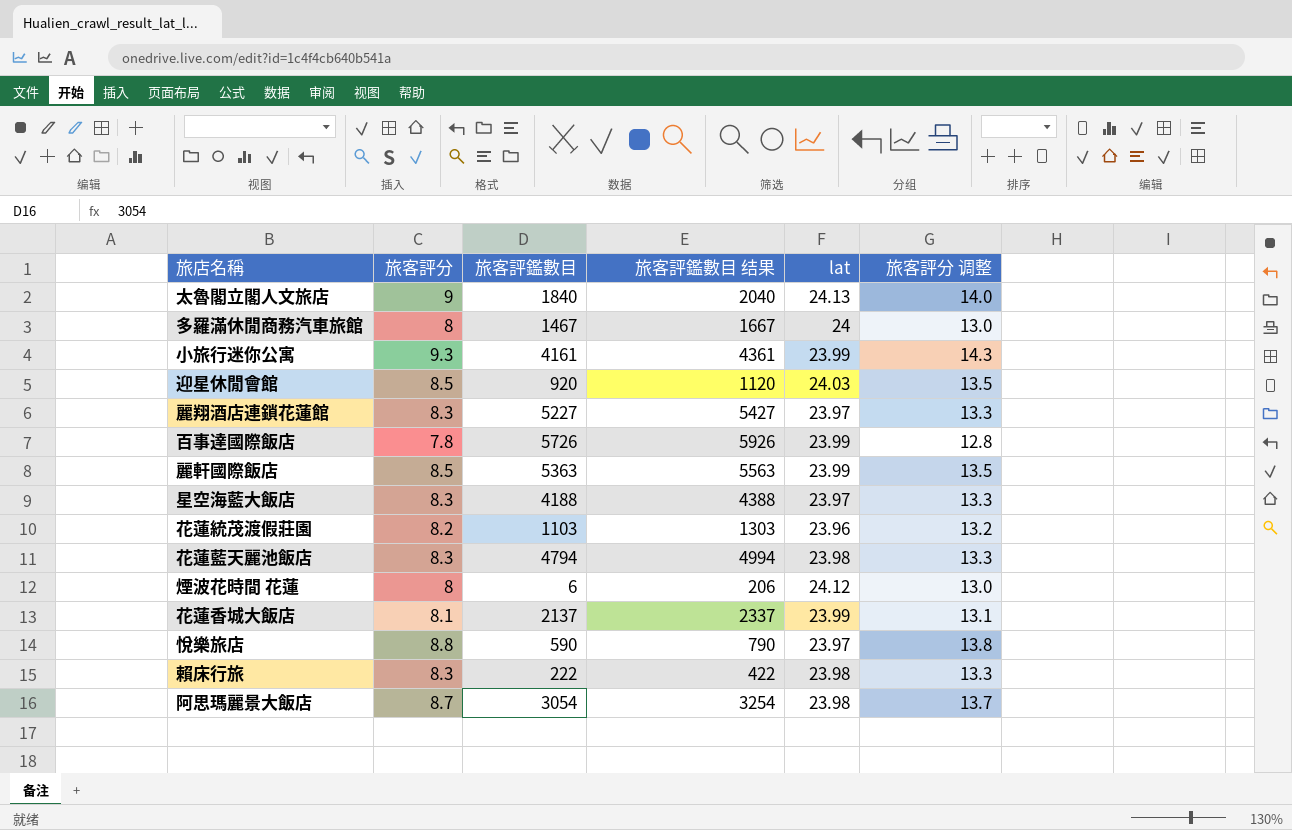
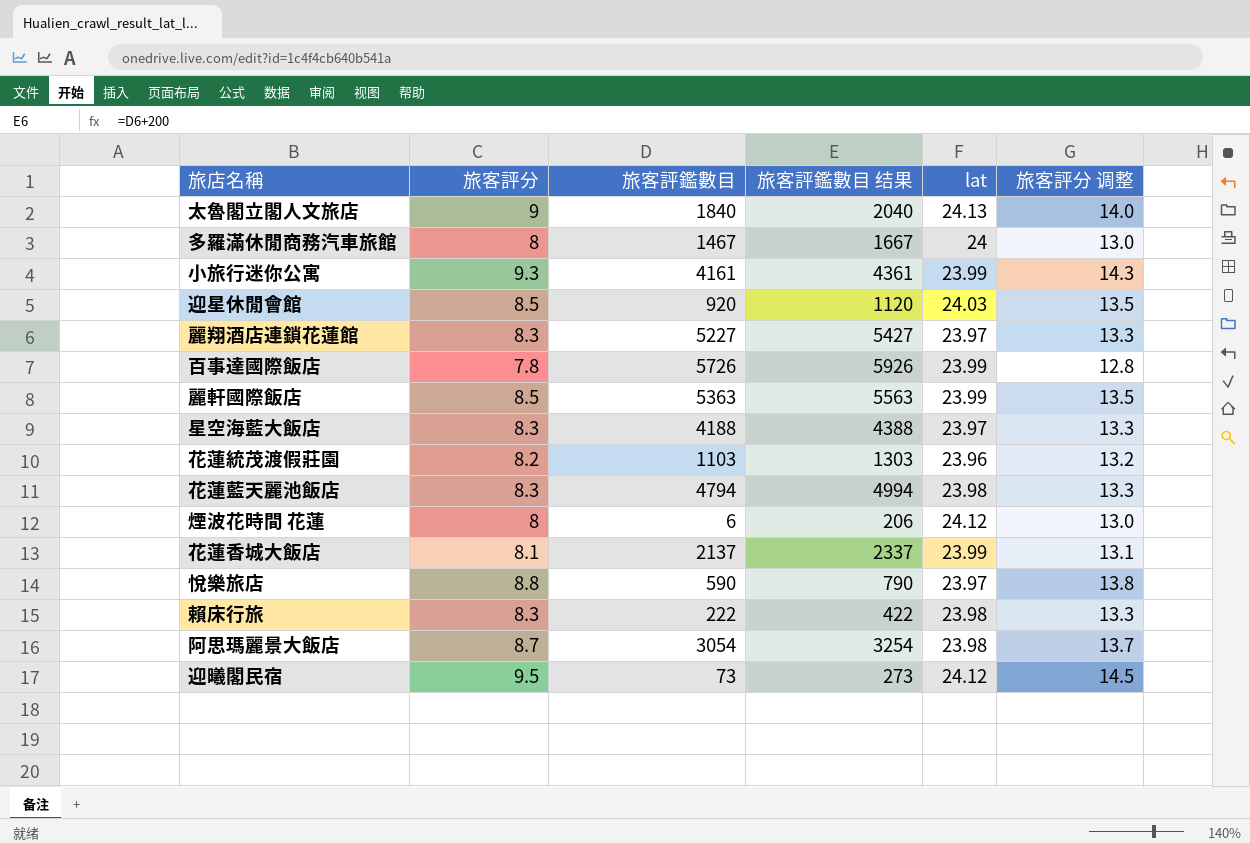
row 迎曦閣民宿: none -> 9.5 | 73 | 273 | 24.12 | 14.5

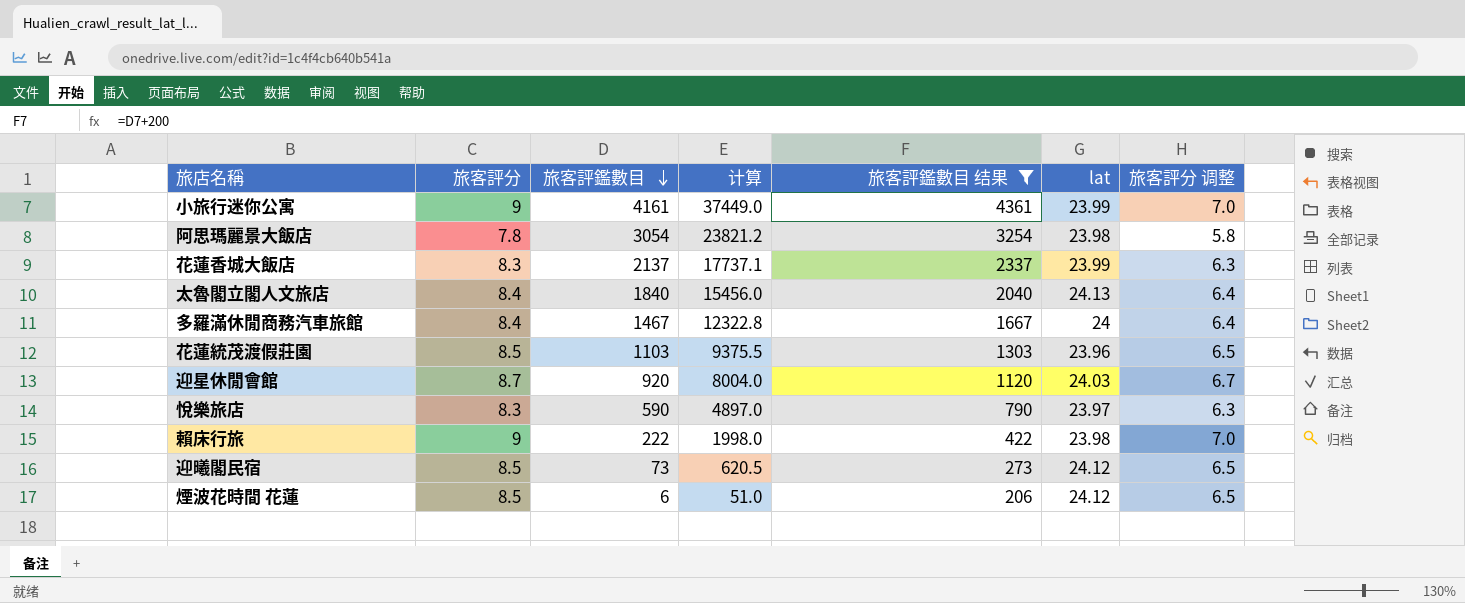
filter: none -> 旅客評鑑數目 结果 <= 4361
row order: none -> 旅客評鑑數目 descending
column 计算 | formula: none -> [旅客評分] * [旅客評鑑數目]
column 旅客評分 调整 | formula: [旅客評分] + 5 -> [旅客評分] - 2
小旅行迷你公寓 | 旅客評分: 9.3 -> 9
阿思瑪麗景大飯店 | 旅客評分: 8.7 -> 7.8
花蓮香城大飯店 | 旅客評分: 8.1 -> 8.3
太魯閣立閣人文旅店 | 旅客評分: 9 -> 8.4
多羅滿休閒商務汽車旅館 | 旅客評分: 8 -> 8.4
花蓮統茂渡假莊園 | 旅客評分: 8.2 -> 8.5
迎星休閒會館 | 旅客評分: 8.5 -> 8.7
悅樂旅店 | 旅客評分: 8.8 -> 8.3
賴床行旅 | 旅客評分: 8.3 -> 9
迎曦閣民宿 | 旅客評分: 9.5 -> 8.5
煙波花時間 花蓮 | 旅客評分: 8 -> 8.5

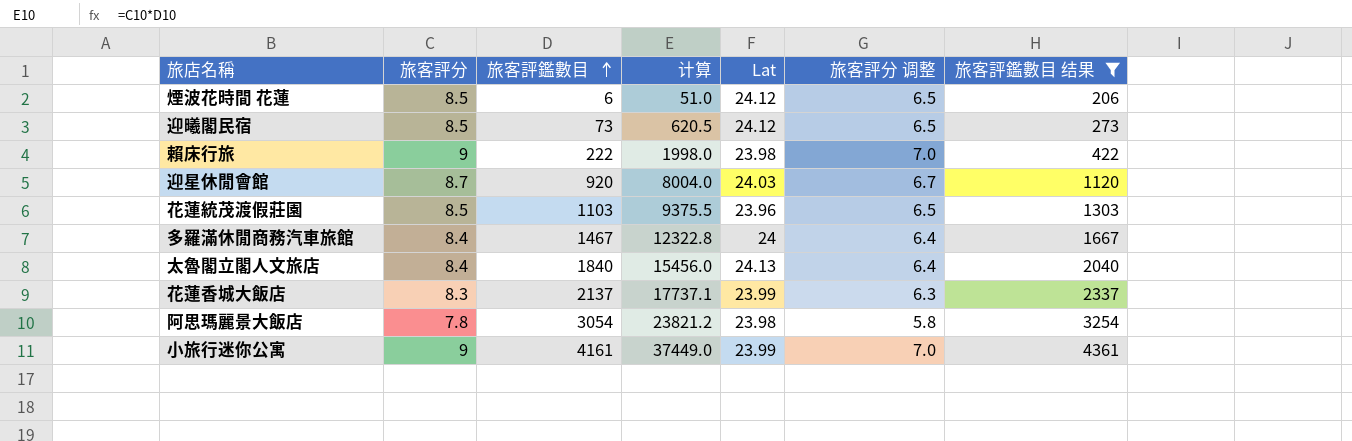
row order: 旅客評鑑數目 descending -> 旅客評鑑數目 ascending
column name: lat -> Lat
column 旅客評鑑數目 结果 | position: 5 -> 7
row 悅樂旅店: 8.3 | 590 | 4897.0 | 790 | 23.97 | 6.3 -> none

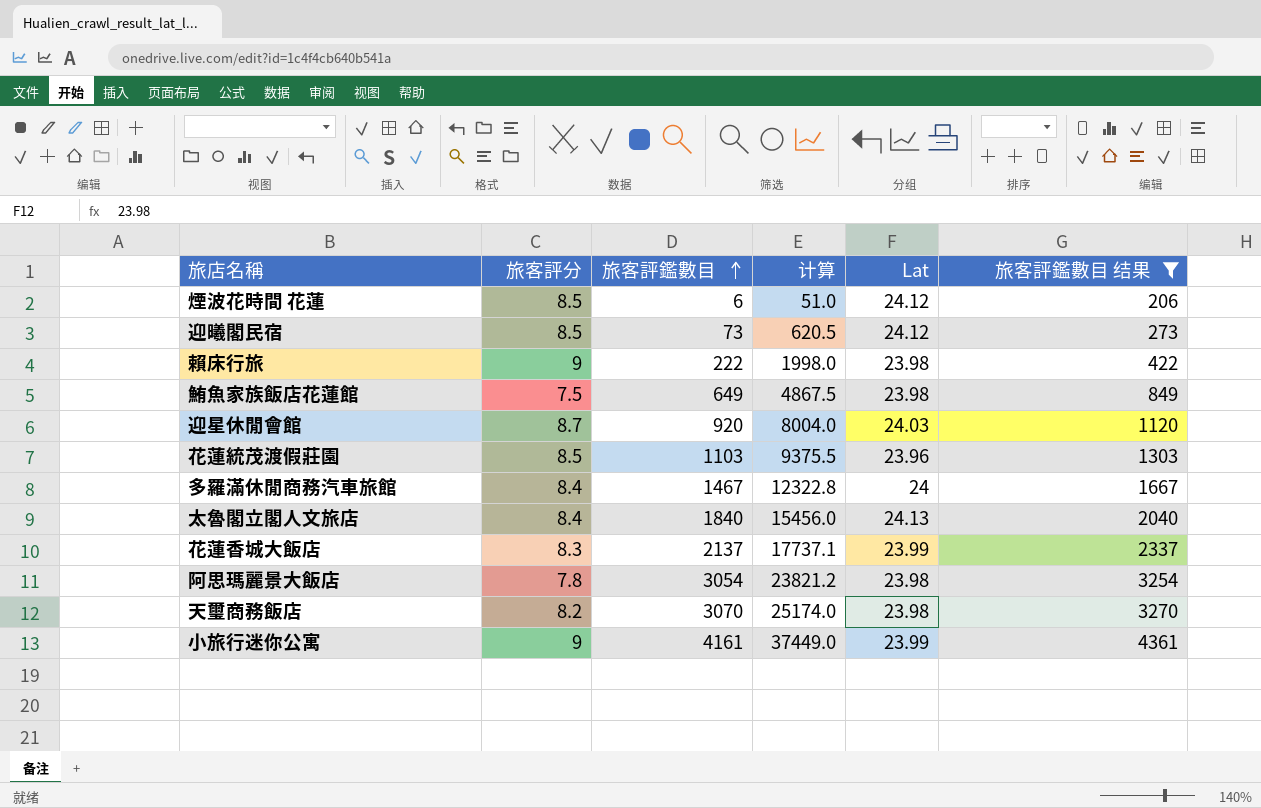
column 旅客評分 调整 | formula: [旅客評分] - 2 -> none
row 鮪魚家族飯店花蓮館: none -> 7.5 | 649 | 4867.5 | 23.98 | 849
row 天璽商務飯店: none -> 8.2 | 3070 | 25174.0 | 23.98 | 3270

